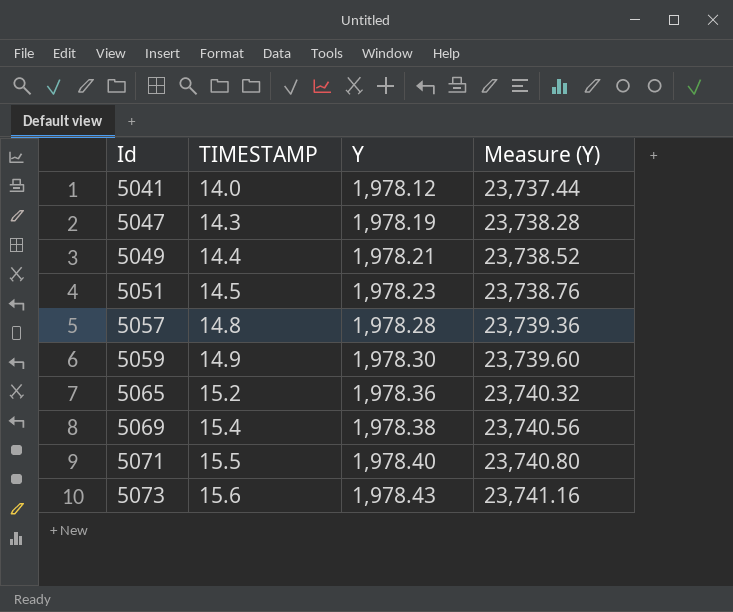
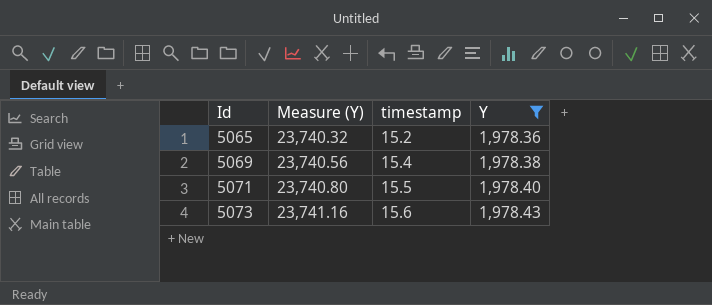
filter: none -> Y >= 1,978.36
column Measure (Y) | position: 4 -> 2
column name: TIMESTAMP -> timestamp

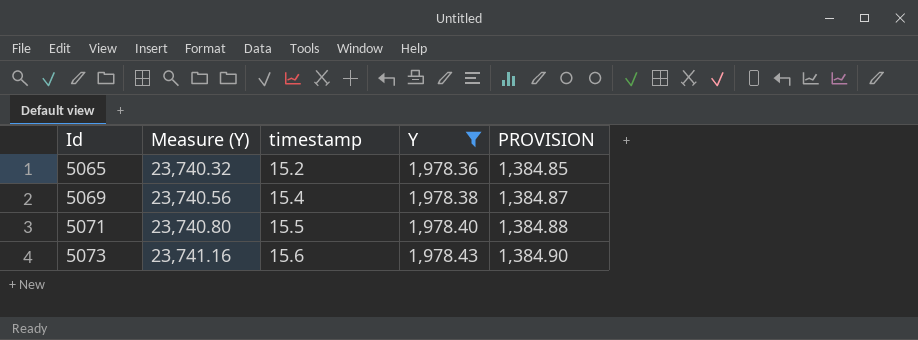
column PROVISION | formula: none -> [Y] * 0.7

